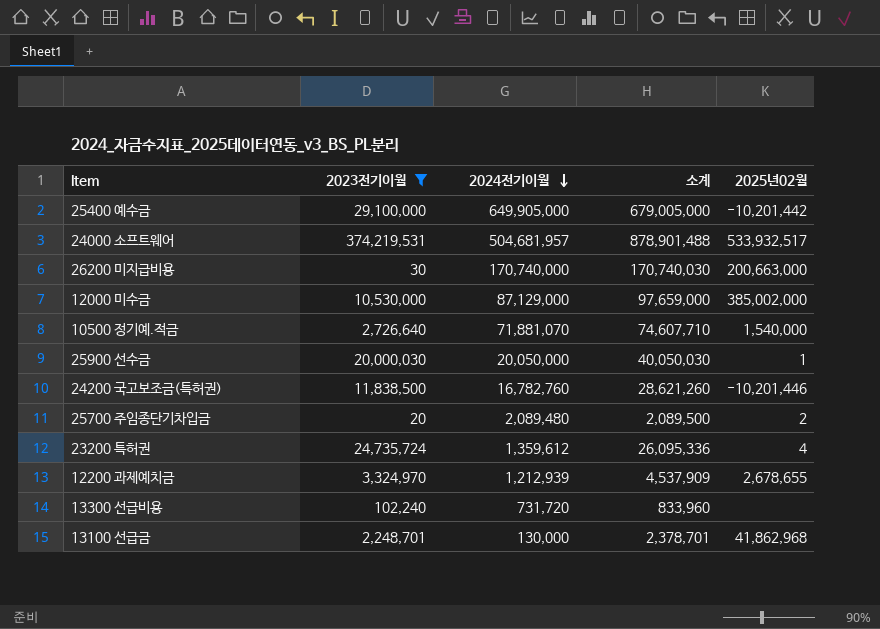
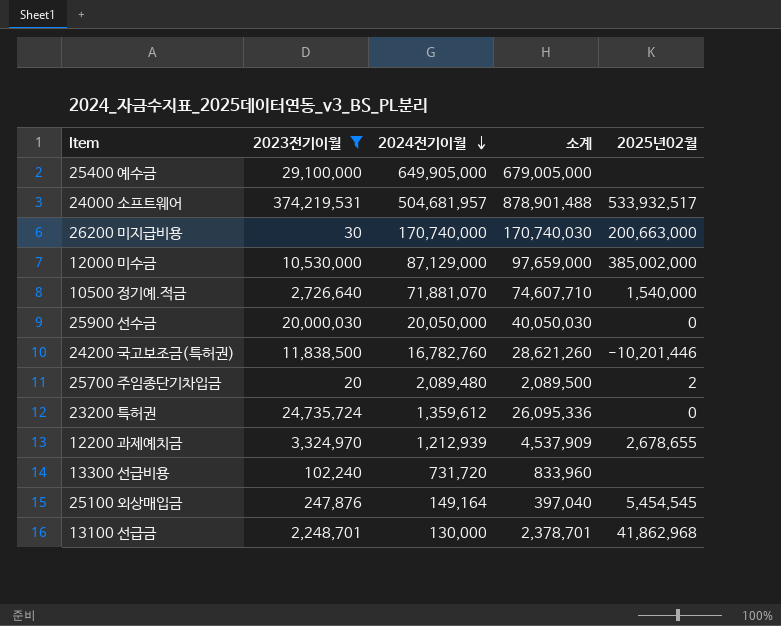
25400 예수금 | 2025년02월: -10,201,442 -> none
25900 선수금 | 2025년02월: 1 -> 0
23200 특허권 | 2025년02월: 4 -> 0
row 25100 외상매입금: none -> 247,876 | 149,164 | 397,040 | 5,454,545

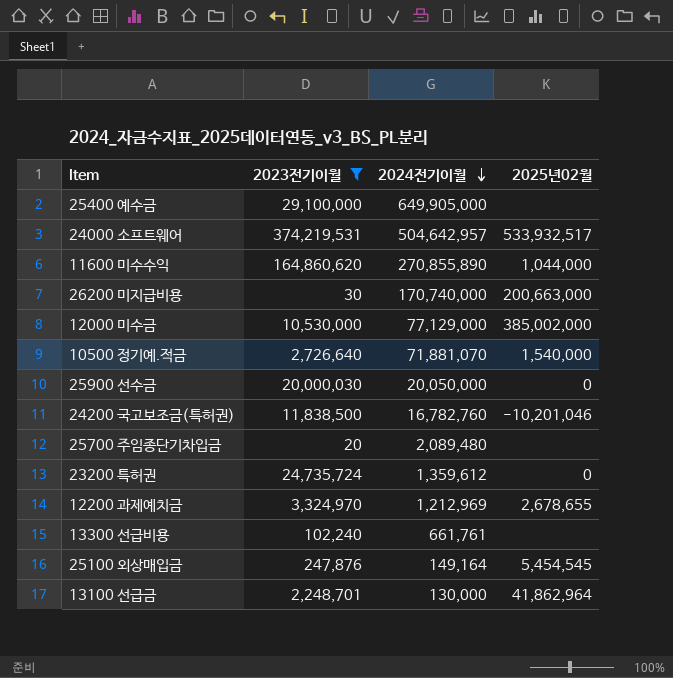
column 소계 | formula: [2023전기이월] + [2024전기이월] -> none
24000 소프트웨어 | 2024전기이월: 504,681,957 -> 504,642,957
row 11600 미수수익: none -> 164,860,620 | 270,855,890 | 1,044,000
12000 미수금 | 2024전기이월: 87,129,000 -> 77,129,000
24200 국고보조금(특허권) | 2025년02월: -10,201,446 -> -10,201,046
25700 주임종단기차입금 | 2025년02월: 2 -> none
12200 과제예치금 | 2024전기이월: 1,212,939 -> 1,212,969
13300 선급비용 | 2024전기이월: 731,720 -> 661,761
13100 선급금 | 2025년02월: 41,862,968 -> 41,862,964

